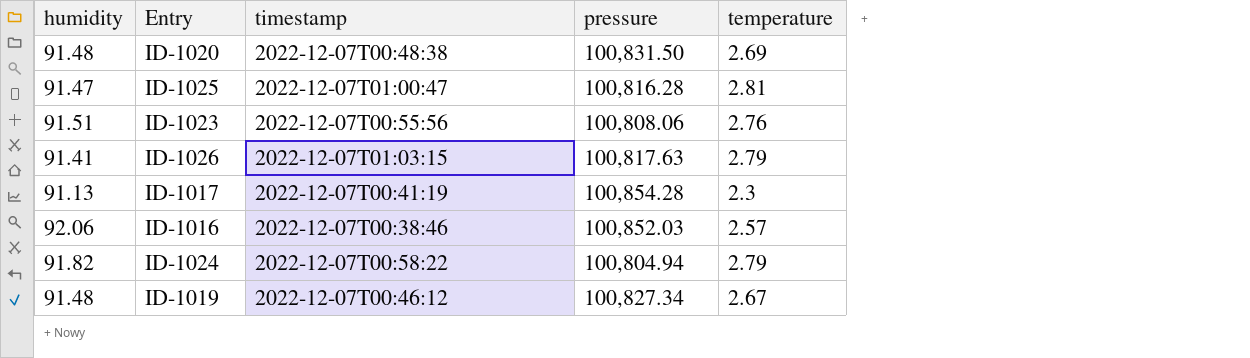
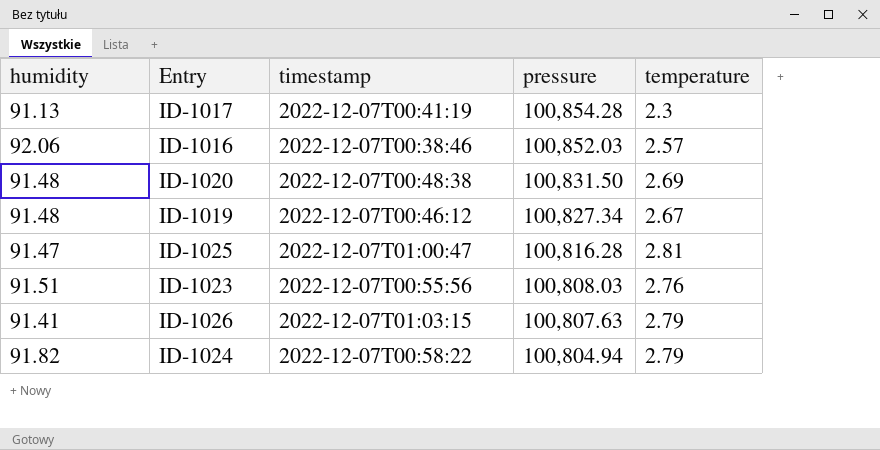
row order: none -> pressure descending
ID-1023 | pressure: 100,808.06 -> 100,808.03
ID-1026 | pressure: 100,817.63 -> 100,807.63

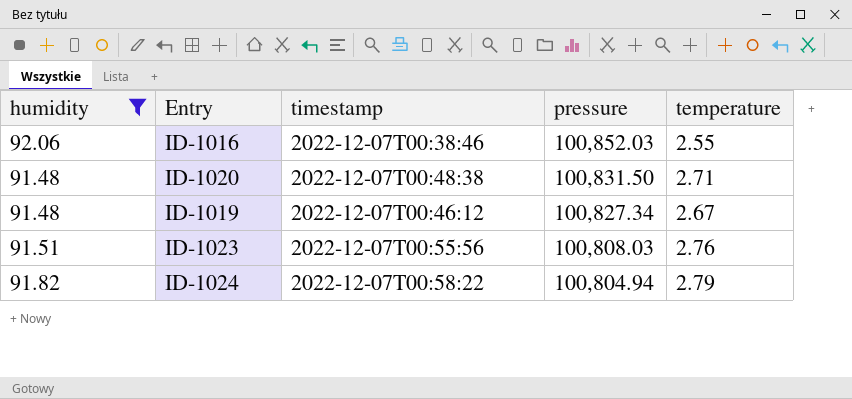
filter: none -> humidity >= 91.48
ID-1016 | temperature: 2.57 -> 2.55
ID-1020 | temperature: 2.69 -> 2.71

